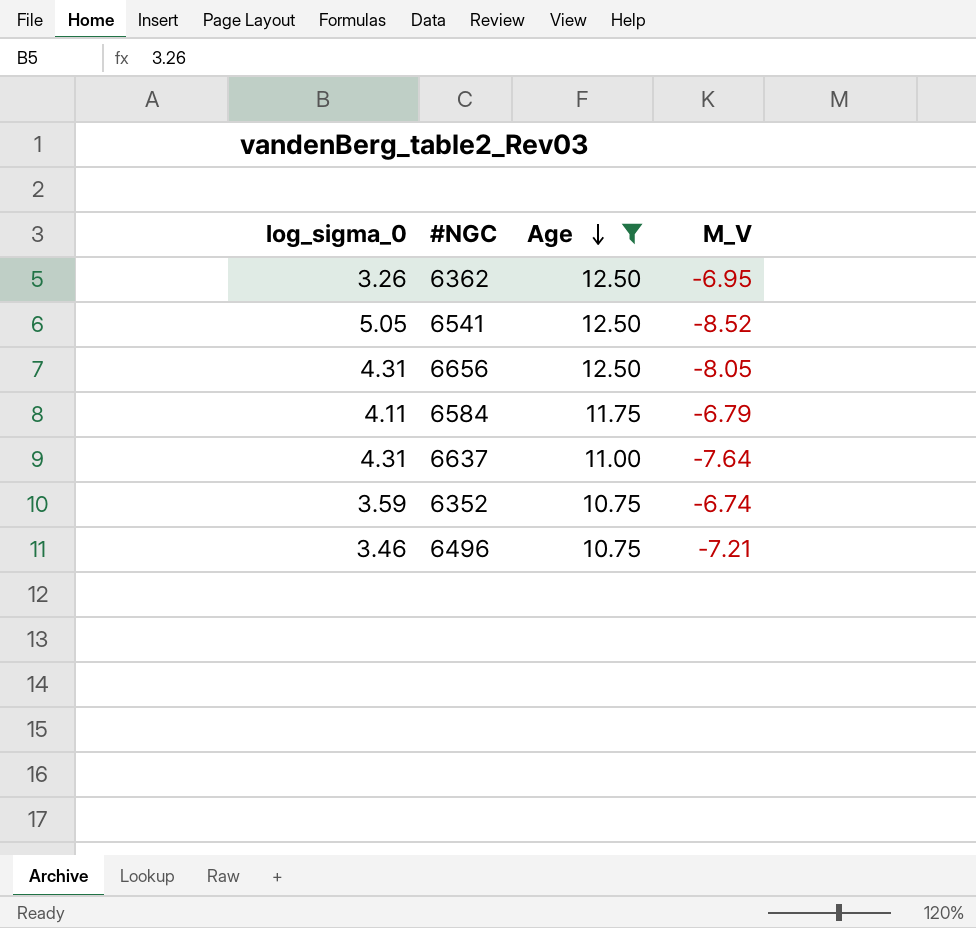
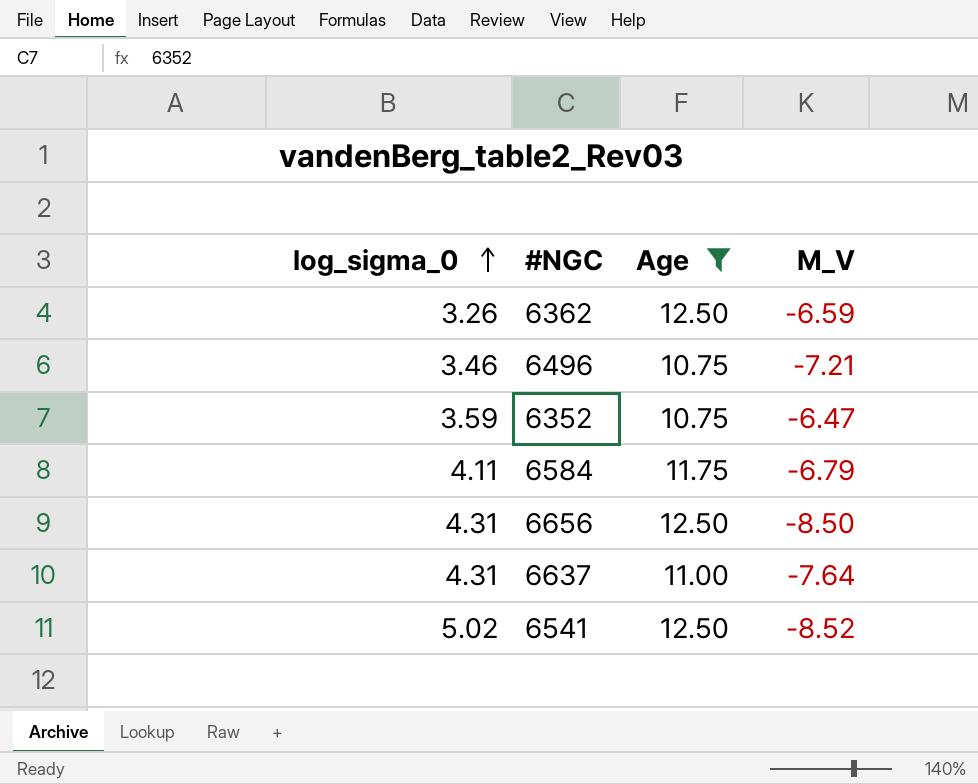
row order: Age descending -> log_sigma_0 ascending
6362 | M_V: -6.95 -> -6.59
6352 | M_V: -6.74 -> -6.47
6656 | M_V: -8.05 -> -8.50
6541 | log_sigma_0: 5.05 -> 5.02

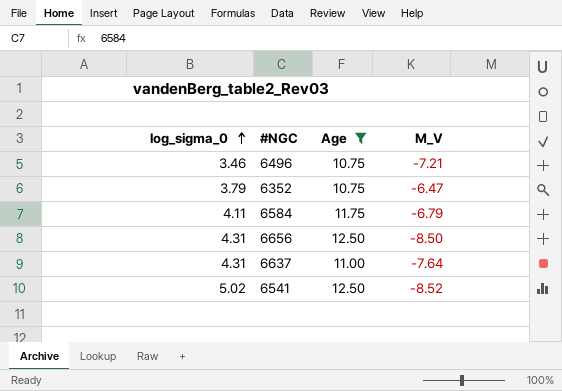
row 6362: 3.26 | 12.50 | -6.59 -> none
6352 | log_sigma_0: 3.59 -> 3.79

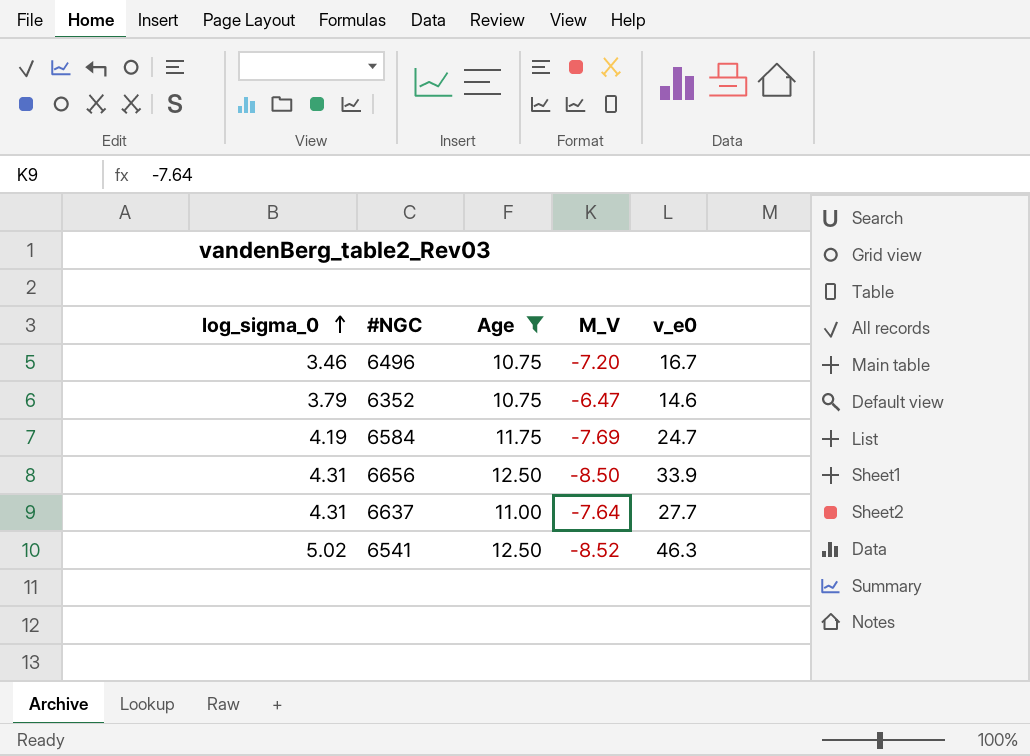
column v_e0 | position: none -> 5
6496 | M_V: -7.21 -> -7.20
6584 | log_sigma_0: 4.11 -> 4.19
6584 | M_V: -6.79 -> -7.69

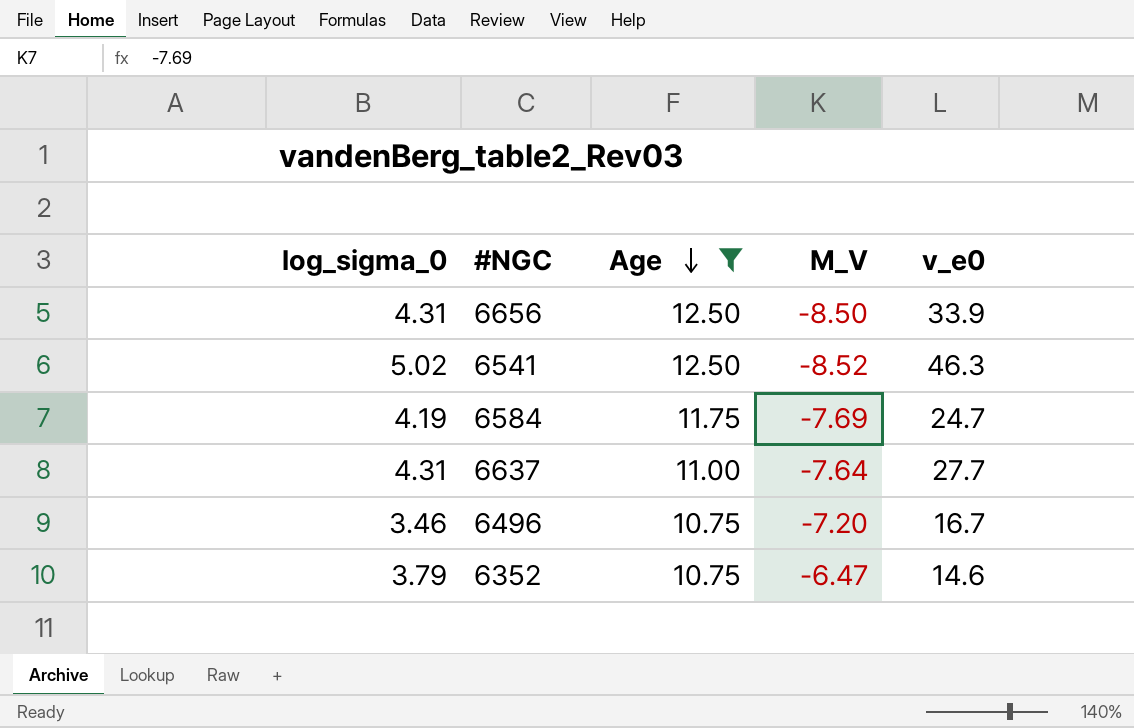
row order: log_sigma_0 ascending -> Age descending

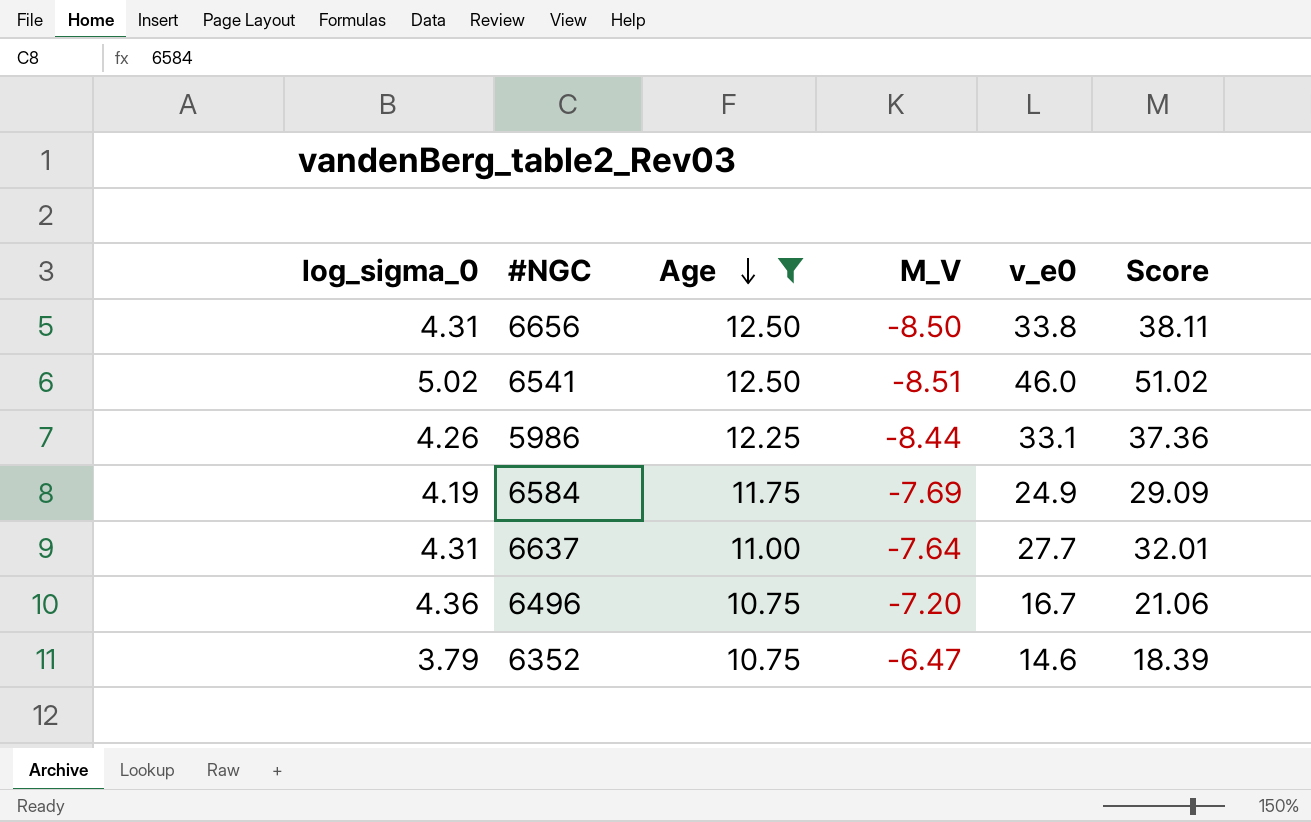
column Score | formula: none -> [log_sigma_0] + [v_e0]
6656 | v_e0: 33.9 -> 33.8
6541 | M_V: -8.52 -> -8.51
6541 | v_e0: 46.3 -> 46.0
row 5986: none -> 4.26 | 12.25 | -8.44 | 33.1 | 37.36
6584 | v_e0: 24.7 -> 24.9
6496 | log_sigma_0: 3.46 -> 4.36

